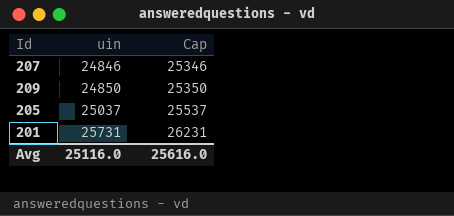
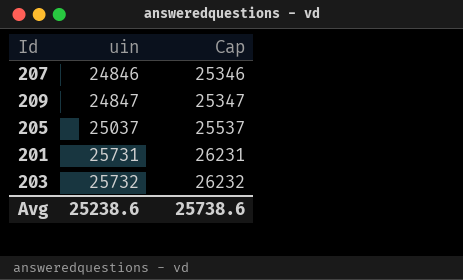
209 | uin: 24850 -> 24847
209 | Cap: 25350 -> 25347
row 203: none -> 25732 | 26232
Avg | uin: 25116.0 -> 25238.6
Avg | Cap: 25616.0 -> 25738.6

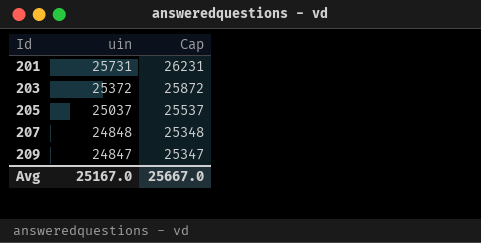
row order: uin ascending -> Id ascending
203 | uin: 25732 -> 25372
203 | Cap: 26232 -> 25872
207 | uin: 24846 -> 24848
207 | Cap: 25346 -> 25348
Avg | uin: 25238.6 -> 25167.0
Avg | Cap: 25738.6 -> 25667.0

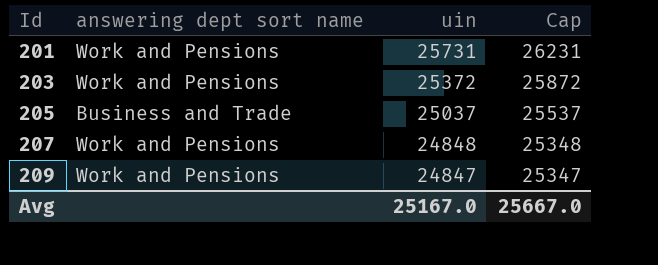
column answering dept sort name | position: none -> 2

